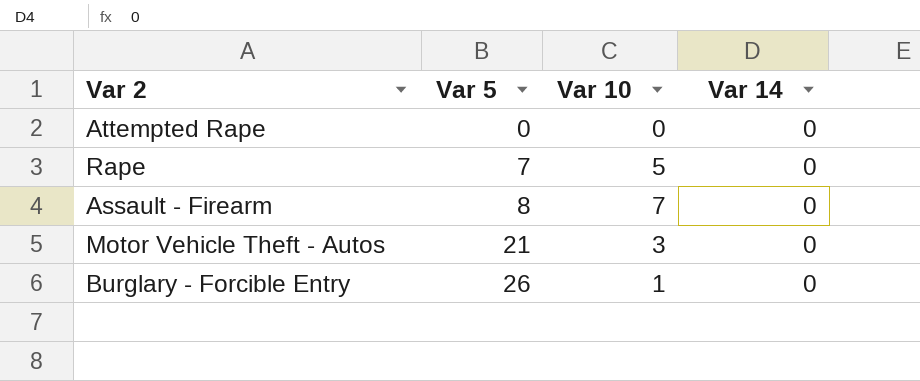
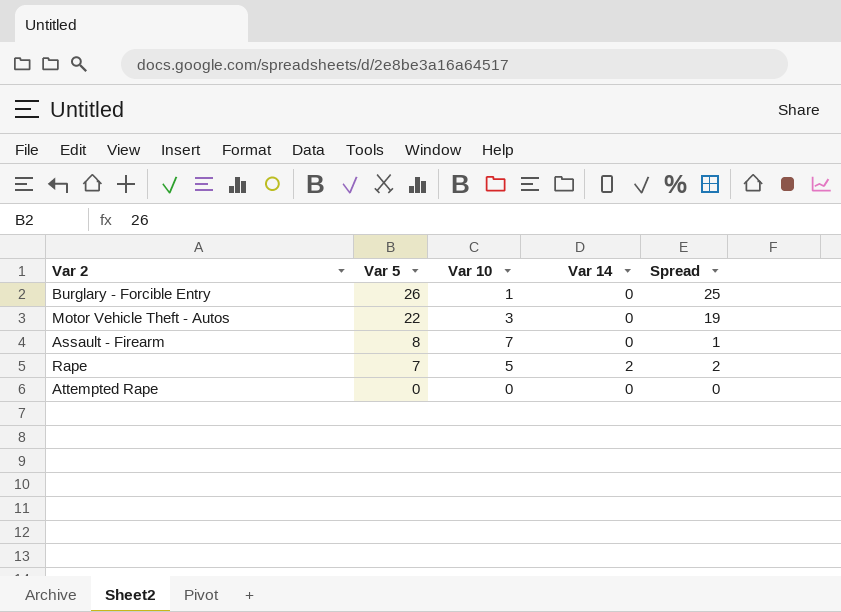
row order: Var 5 ascending -> Var 5 descending
column Spread | formula: none -> [Var 5] - [Var 10]
Motor Vehicle Theft - Autos | Var 5: 21 -> 22
Rape | Var 14: 0 -> 2

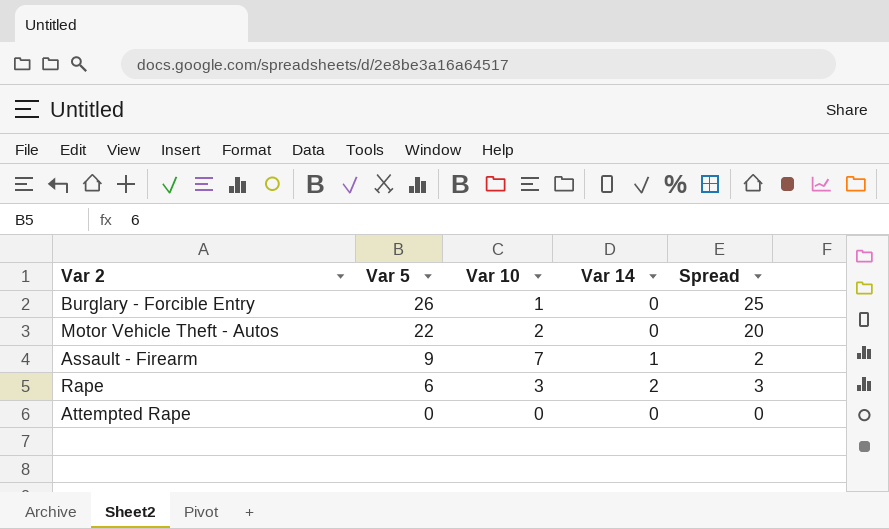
Motor Vehicle Theft - Autos | Var 10: 3 -> 2
Motor Vehicle Theft - Autos | Spread: 19 -> 20
Assault - Firearm | Var 5: 8 -> 9
Assault - Firearm | Var 14: 0 -> 1
Assault - Firearm | Spread: 1 -> 2
Rape | Var 5: 7 -> 6
Rape | Var 10: 5 -> 3
Rape | Spread: 2 -> 3

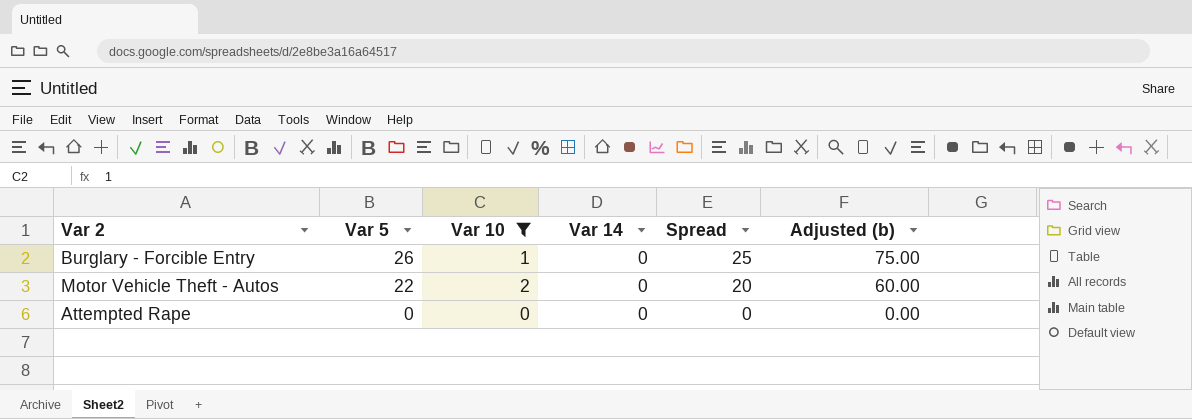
filter: none -> Var 10 <= 2
column Adjusted (b) | formula: none -> [Spread] * 3

